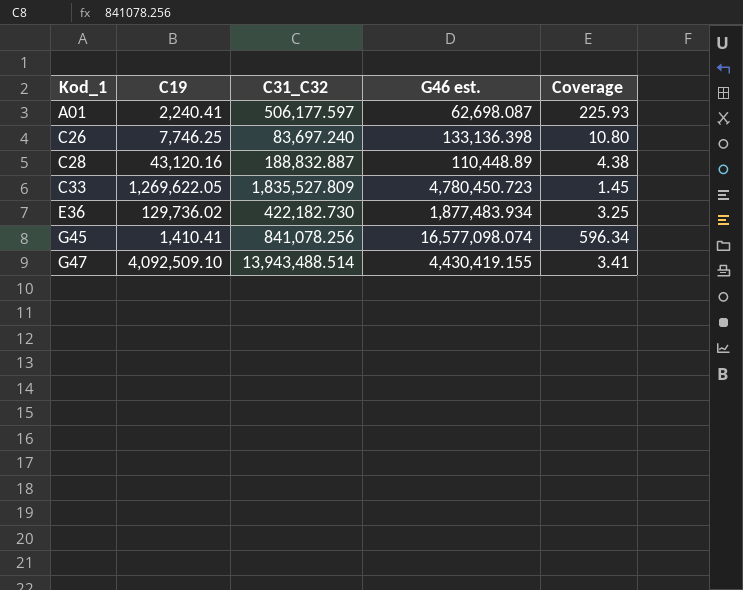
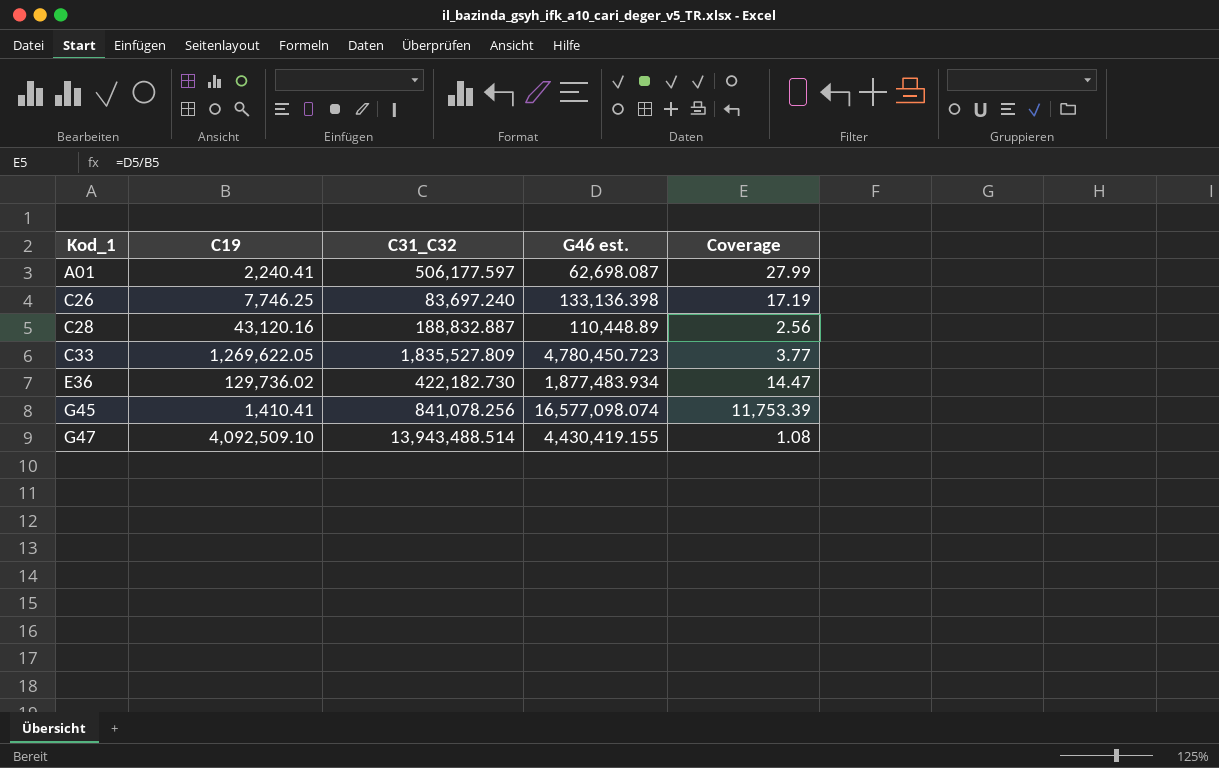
column Coverage | formula: [C31_C32] / [C19] -> [G46 est.] / [C19]

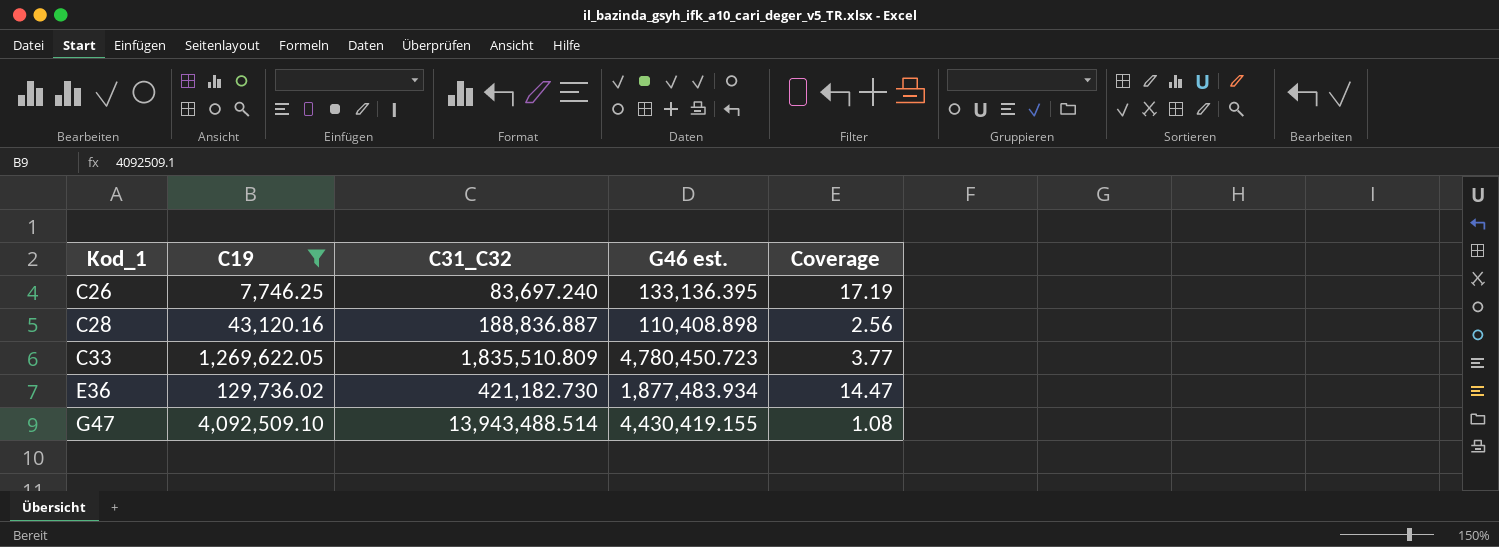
filter: none -> C19 >= 7,746.25
C26 | G46 est.: 133,136.398 -> 133,136.395
C28 | C31_C32: 188,832.887 -> 188,836.887
C28 | G46 est.: 110,448.89 -> 110,408.898
C33 | C31_C32: 1,835,527.809 -> 1,835,510.809
E36 | C31_C32: 422,182.730 -> 421,182.730

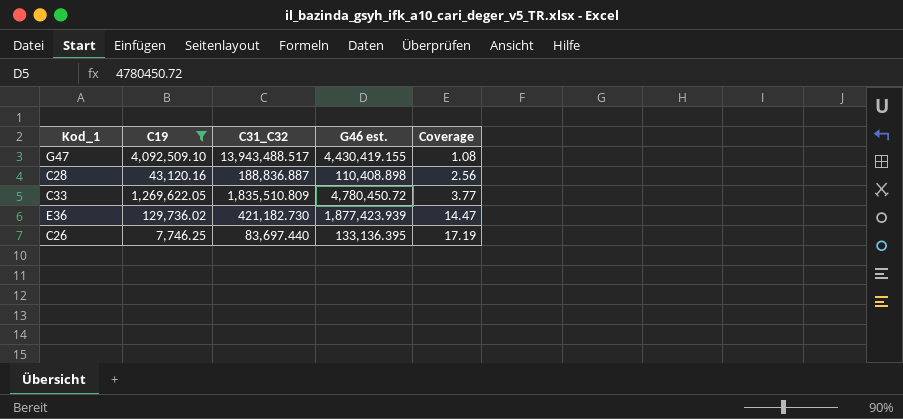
row order: Kod_1 ascending -> Coverage ascending
G47 | C31_C32: 13,943,488.514 -> 13,943,488.517
C33 | G46 est.: 4,780,450.723 -> 4,780,450.72
E36 | G46 est.: 1,877,483.934 -> 1,877,423.939
C26 | C31_C32: 83,697.240 -> 83,697.440

